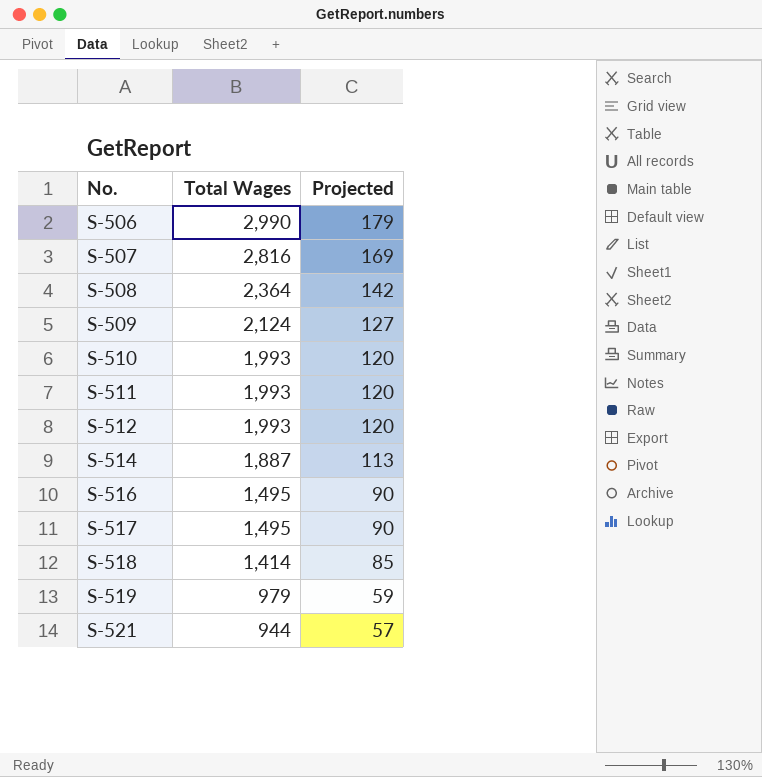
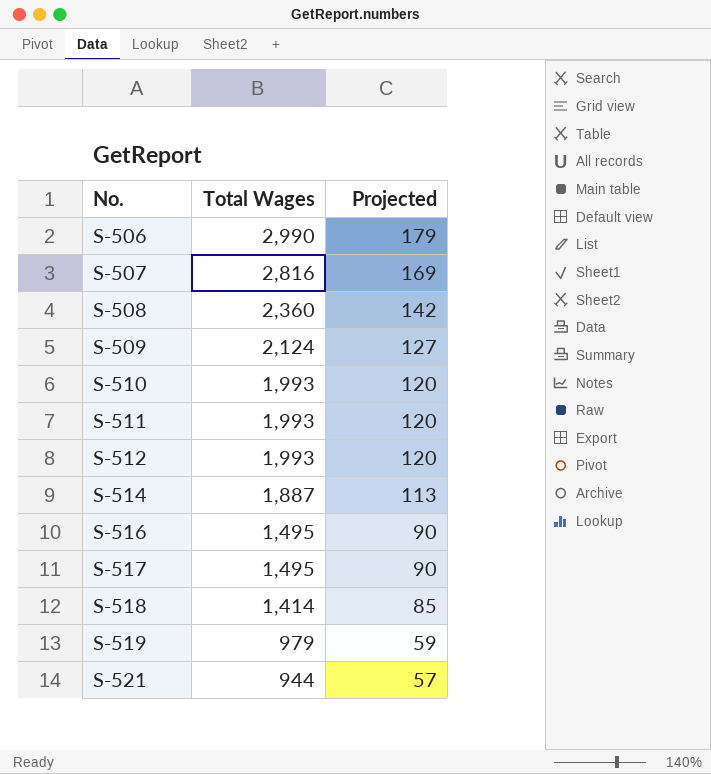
S-508 | Total Wages: 2,364 -> 2,360

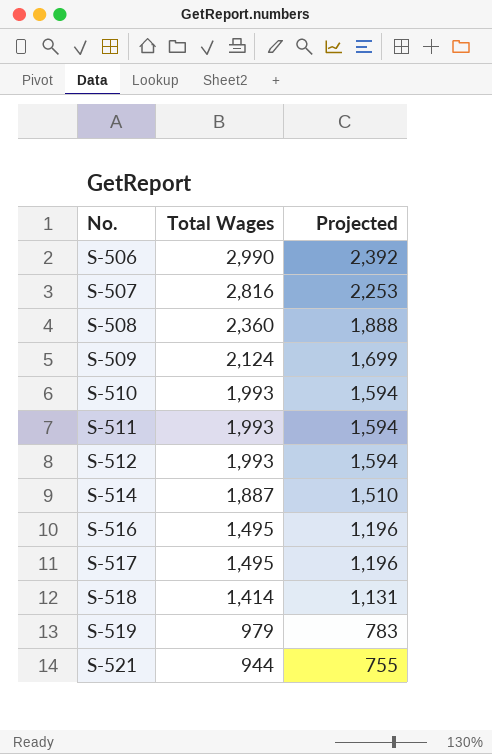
column Projected | formula: [Total Wages] * 0.06 -> [Total Wages] * 0.8

